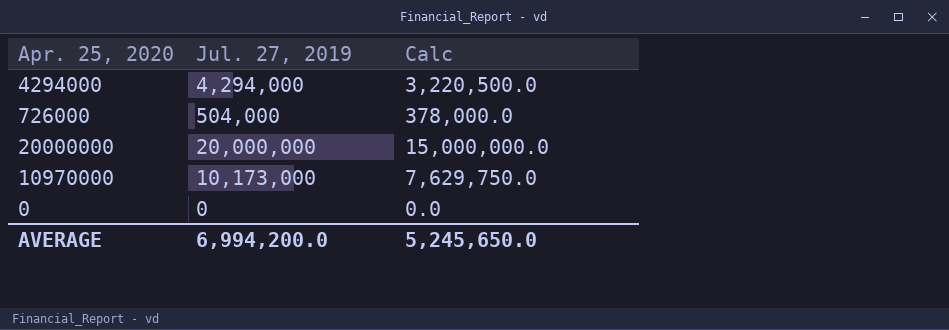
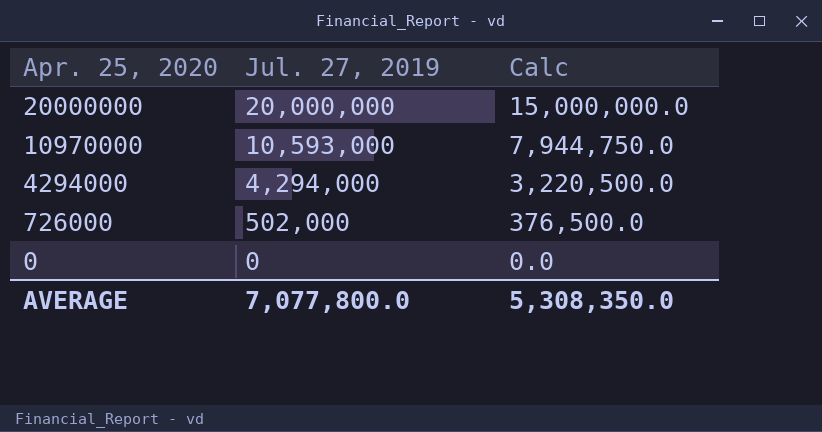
row order: none -> Apr. 25, 2020 descending
10970000 | Jul. 27, 2019: 10,173,000 -> 10,593,000
10970000 | Calc: 7,629,750.0 -> 7,944,750.0
726000 | Jul. 27, 2019: 504,000 -> 502,000
726000 | Calc: 378,000.0 -> 376,500.0
AVERAGE | Jul. 27, 2019: 6,994,200.0 -> 7,077,800.0
AVERAGE | Calc: 5,245,650.0 -> 5,308,350.0

